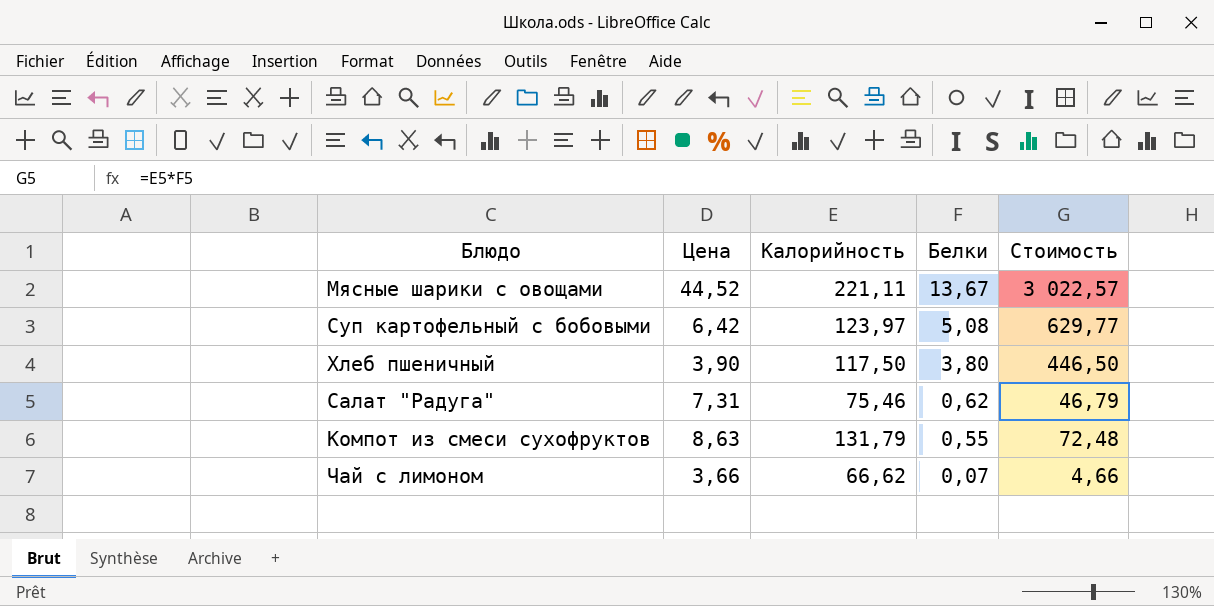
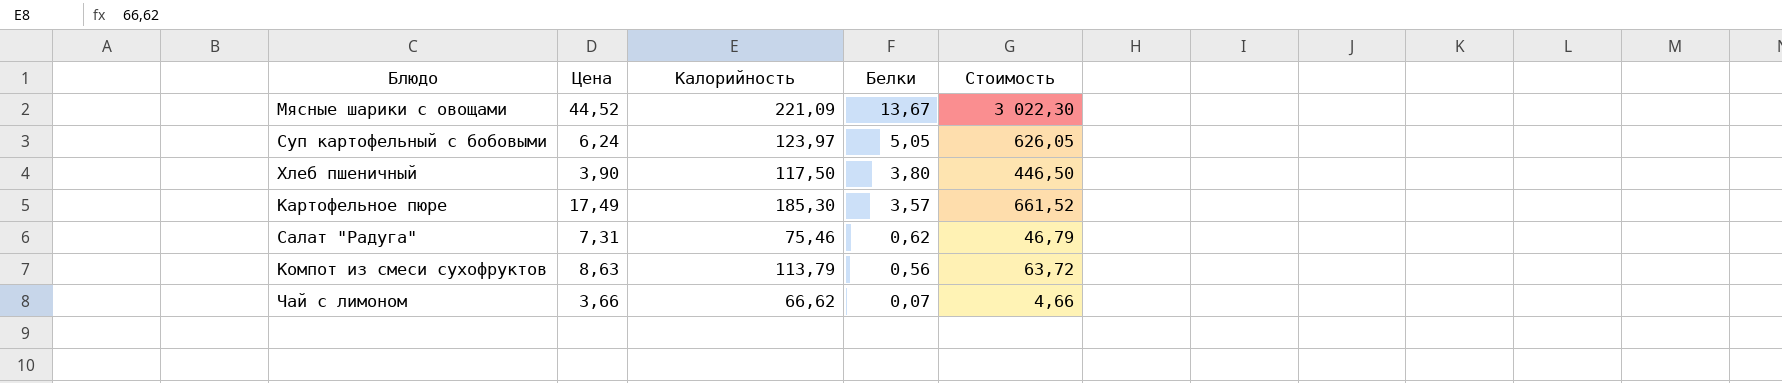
Мясные шарики с овощами | Калорийность: 221,11 -> 221,09
Мясные шарики с овощами | Стоимость: 3 022,57 -> 3 022,30
Суп картофельный с бобовыми | Цена: 6,42 -> 6,24
Суп картофельный с бобовыми | Белки: 5,08 -> 5,05
Суп картофельный с бобовыми | Стоимость: 629,77 -> 626,05
row Картофельное пюре: none -> 17,49 | 185,30 | 3,57 | 661,52
Компот из смеси сухофруктов | Калорийность: 131,79 -> 113,79
Компот из смеси сухофруктов | Белки: 0,55 -> 0,56
Компот из смеси сухофруктов | Стоимость: 72,48 -> 63,72

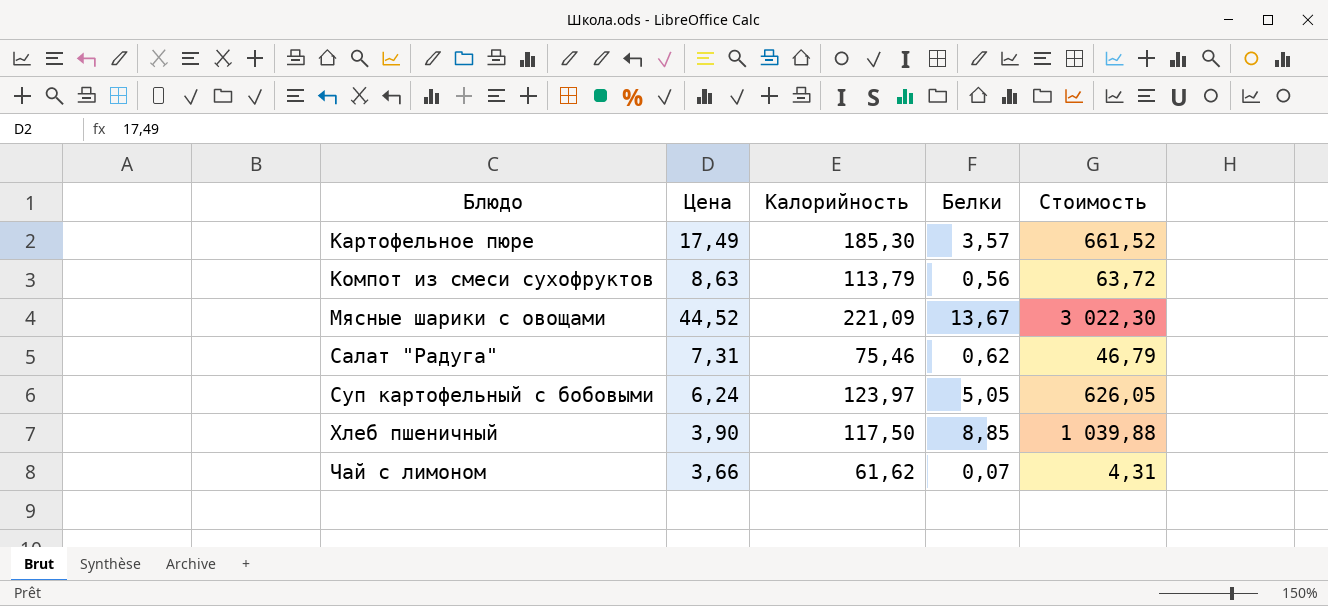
row order: Белки descending -> Блюдо ascending
Хлеб пшеничный | Белки: 3,80 -> 8,85
Хлеб пшеничный | Стоимость: 446,50 -> 1 039,88
Чай с лимоном | Калорийность: 66,62 -> 61,62
Чай с лимоном | Стоимость: 4,66 -> 4,31

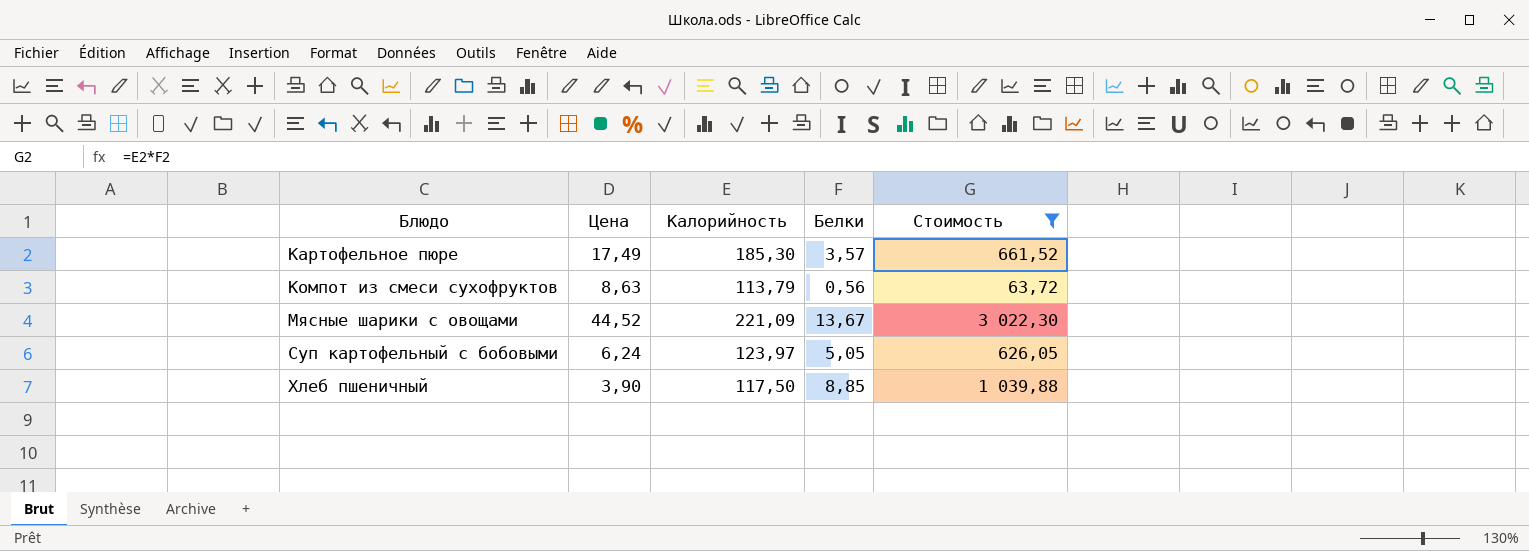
filter: none -> Стоимость >= 63,72

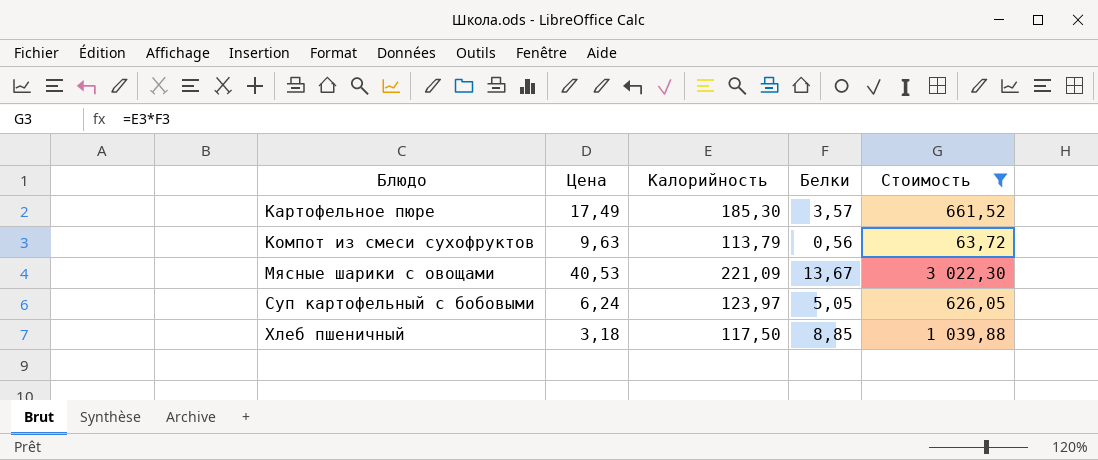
Компот из смеси сухофруктов | Цена: 8,63 -> 9,63
Мясные шарики с овощами | Цена: 44,52 -> 40,53
Хлеб пшеничный | Цена: 3,90 -> 3,18

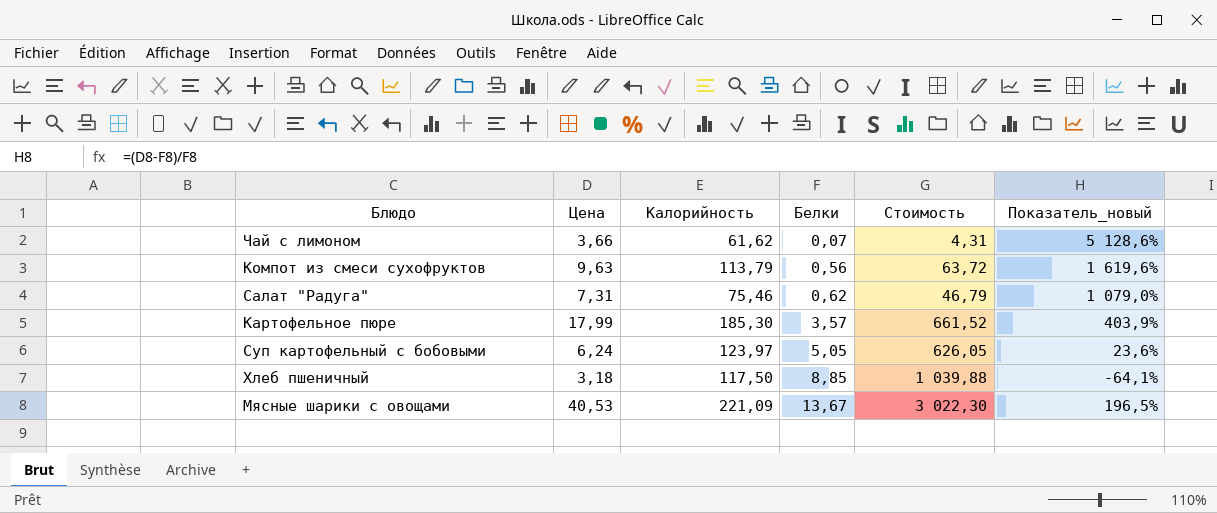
filter: Стоимость >= 63,72 -> none
row order: Блюдо ascending -> Белки ascending
column Показатель_новый | formula: none -> ([Цена] - [Белки]) / [Белки]
Картофельное пюре | Цена: 17,49 -> 17,99

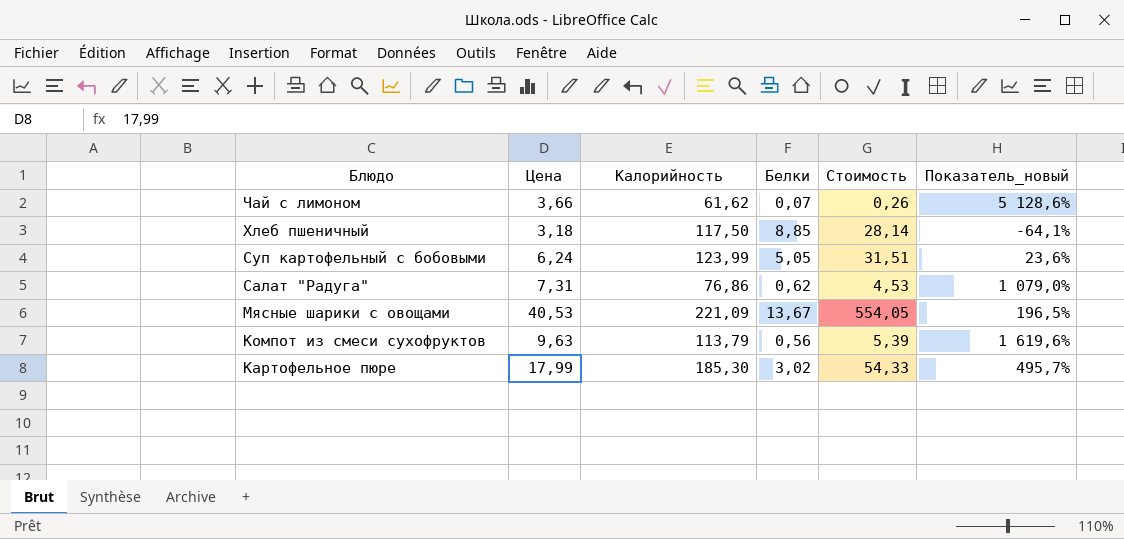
row order: Белки ascending -> Блюдо descending
column Стоимость | formula: [Калорийность] * [Белки] -> [Цена] * [Белки]
Суп картофельный с бобовыми | Калорийность: 123,97 -> 123,99
Салат "Радуга" | Калорийность: 75,46 -> 76,86
Картофельное пюре | Белки: 3,57 -> 3,02
Картофельное пюре | Показатель_новый: 403,9% -> 495,7%

